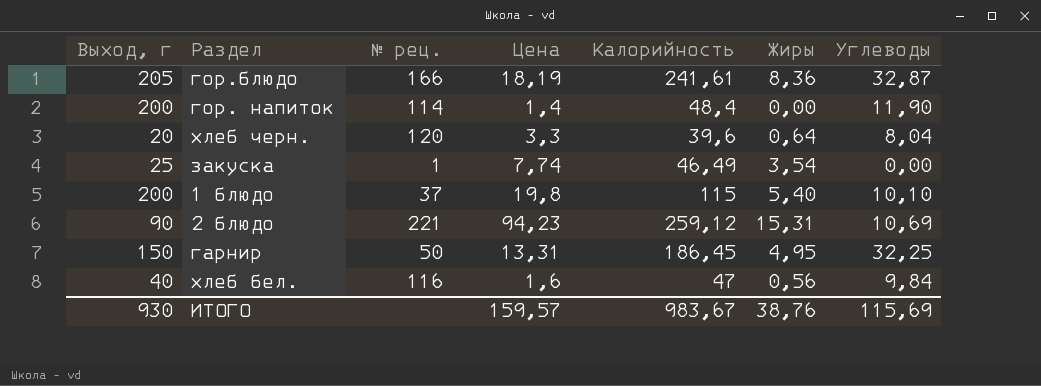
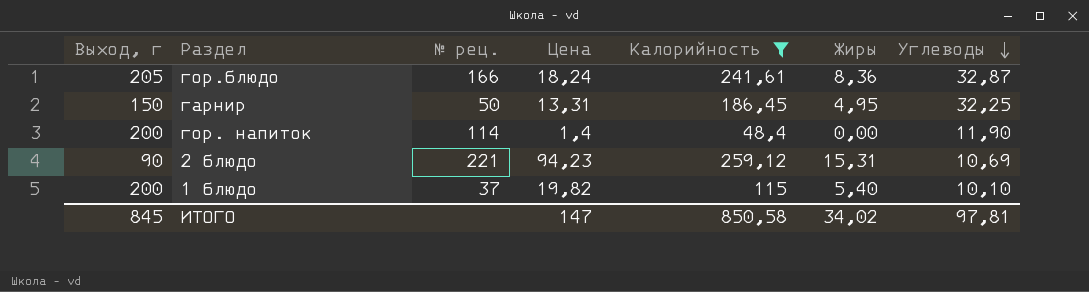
filter: none -> Калорийность >= 48,4
row order: none -> Углеводы descending
гор.блюдо | Цена: 18,19 -> 18,24
1 блюдо | Цена: 19,8 -> 19,82
ИТОГО | Выход, г: 930 -> 845
ИТОГО | Цена: 159,57 -> 147
ИТОГО | Калорийность: 983,67 -> 850,58
ИТОГО | Жиры: 38,76 -> 34,02
ИТОГО | Углеводы: 115,69 -> 97,81

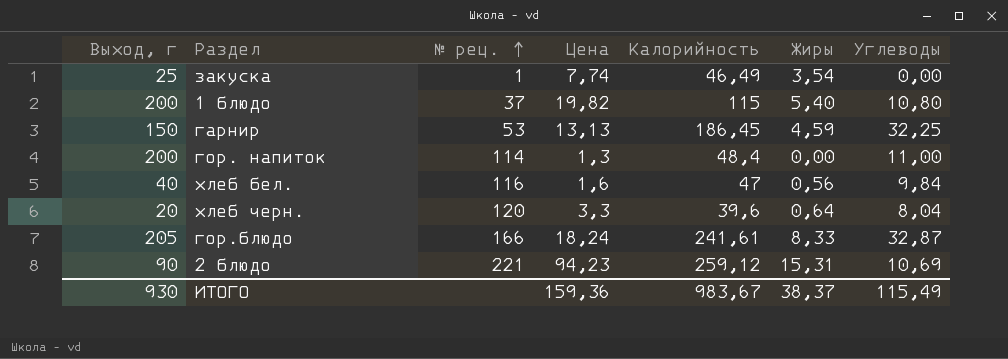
filter: Калорийность >= 48,4 -> none
row order: Углеводы descending -> № рец. ascending
1 блюдо | Углеводы: 10,10 -> 10,80
гарнир | № рец.: 50 -> 53
гарнир | Цена: 13,31 -> 13,13
гарнир | Жиры: 4,95 -> 4,59
гор. напиток | Цена: 1,4 -> 1,3
гор. напиток | Углеводы: 11,90 -> 11,00
гор.блюдо | Жиры: 8,36 -> 8,33
ИТОГО | Выход, г: 845 -> 930
ИТОГО | Цена: 147 -> 159,36
ИТОГО | Калорийность: 850,58 -> 983,67
ИТОГО | Жиры: 34,02 -> 38,37
ИТОГО | Углеводы: 97,81 -> 115,49

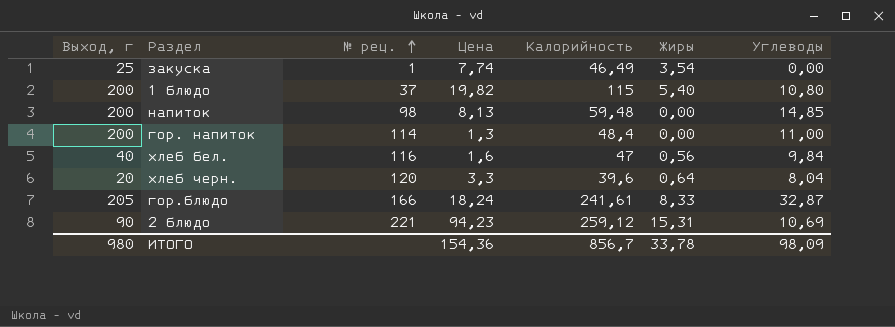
row гарнир: 150 | 53 | 13,13 | 186,45 | 4,59 | 32,25 -> none
row напиток: none -> 200 | 98 | 8,13 | 59,48 | 0,00 | 14,85
ИТОГО | Выход, г: 930 -> 980
ИТОГО | Цена: 159,36 -> 154,36
ИТОГО | Калорийность: 983,67 -> 856,7
ИТОГО | Жиры: 38,37 -> 33,78
ИТОГО | Углеводы: 115,49 -> 98,09

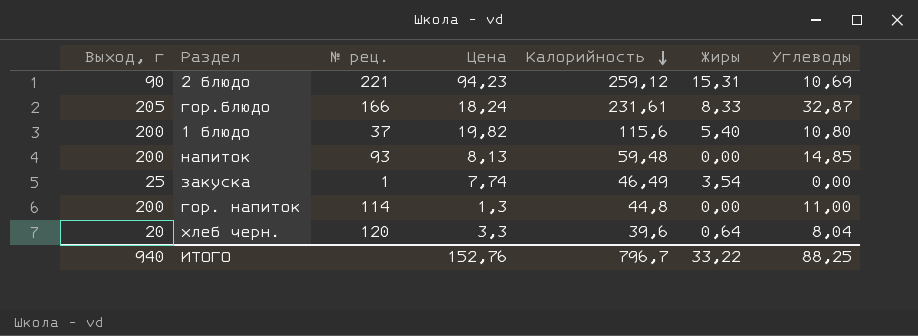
row order: № рец. ascending -> Калорийность descending
row хлеб бел.: 40 | 116 | 1,6 | 47 | 0,56 | 9,84 -> none
гор.блюдо | Калорийность: 241,61 -> 231,61
1 блюдо | Калорийность: 115 -> 115,6
напиток | № рец.: 98 -> 93
гор. напиток | Калорийность: 48,4 -> 44,8
ИТОГО | Выход, г: 980 -> 940
ИТОГО | Цена: 154,36 -> 152,76
ИТОГО | Калорийность: 856,7 -> 796,7
ИТОГО | Жиры: 33,78 -> 33,22
ИТОГО | Углеводы: 98,09 -> 88,25

